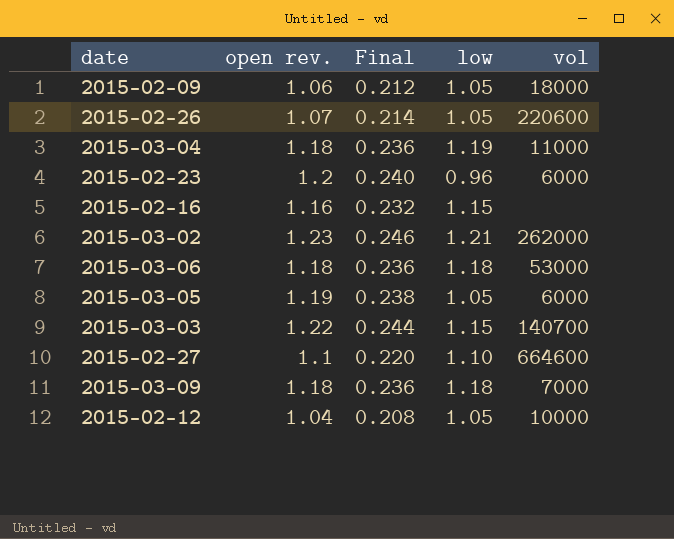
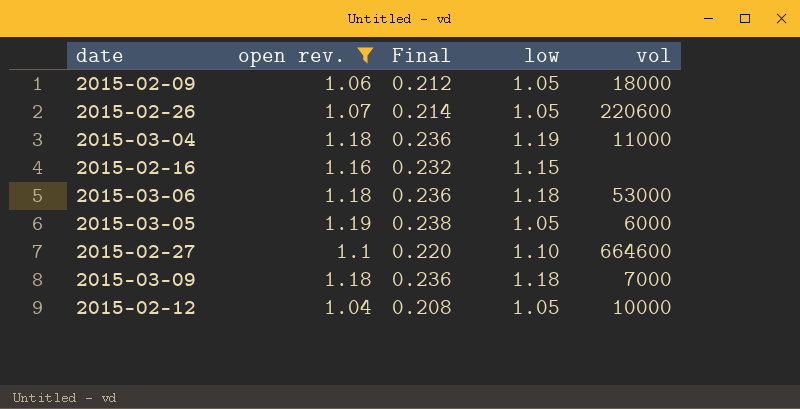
filter: none -> open rev. <= 1.19

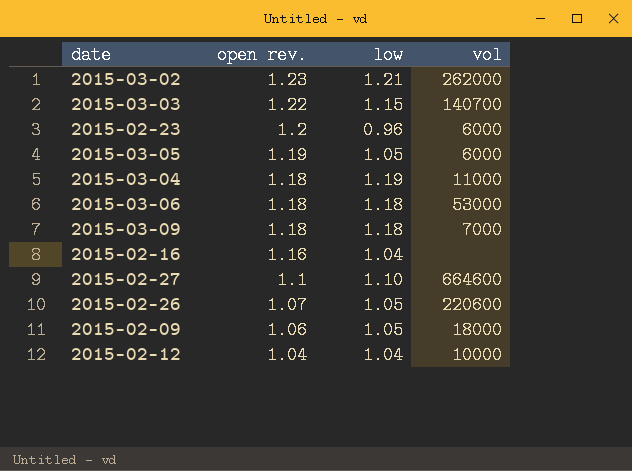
filter: open rev. <= 1.19 -> none
row order: none -> open rev. descending
column Final | formula: [open rev.] * 0.2 -> none
2015-02-16 | low: 1.15 -> 1.04
2015-02-12 | low: 1.05 -> 1.04

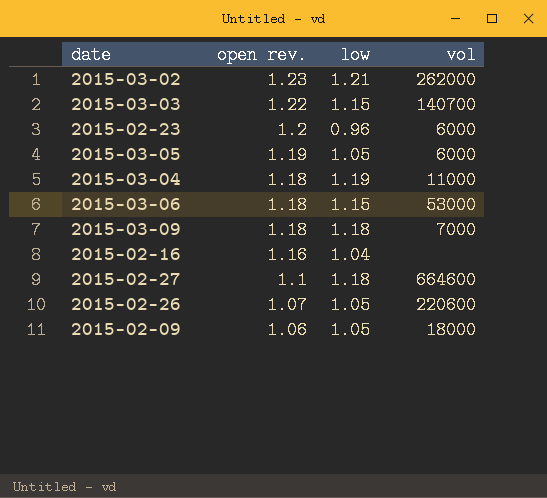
row 2015-02-12: 1.04 | 1.04 | 10000 -> none
2015-03-06 | low: 1.18 -> 1.15
2015-02-27 | low: 1.10 -> 1.18

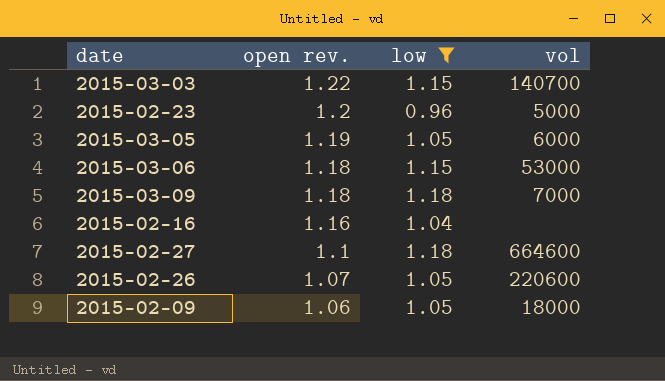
filter: none -> low <= 1.18
2015-02-23 | vol: 6000 -> 5000

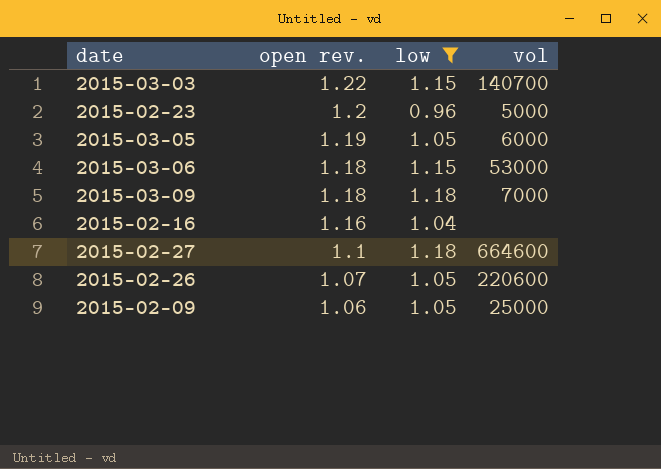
2015-02-09 | vol: 18000 -> 25000

